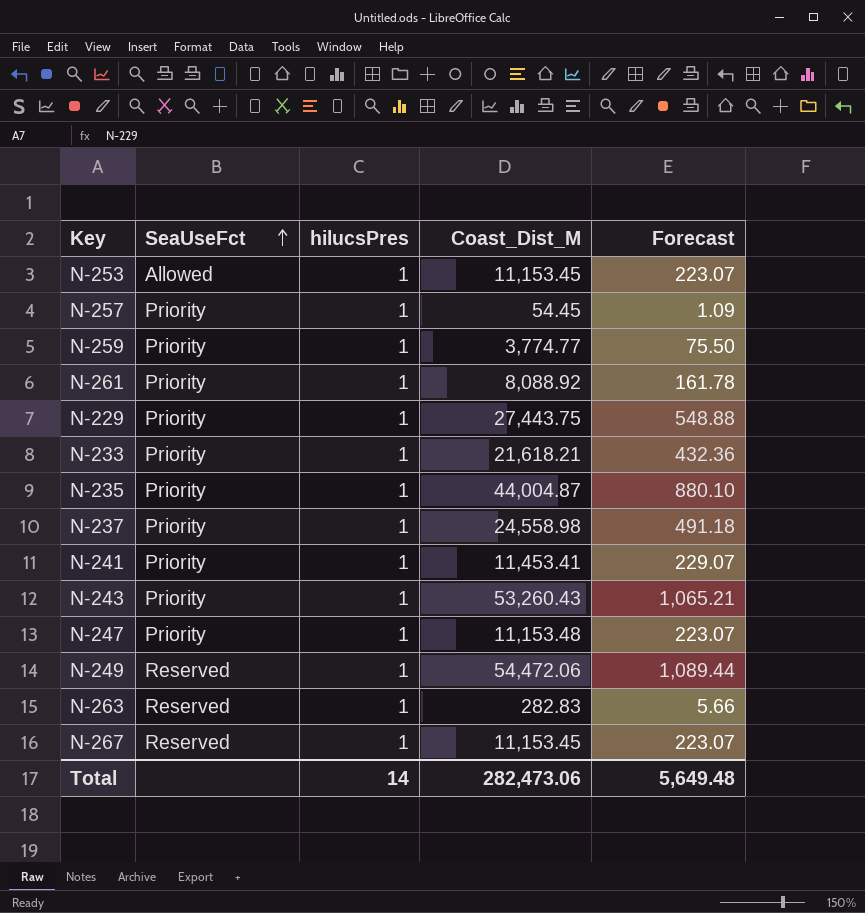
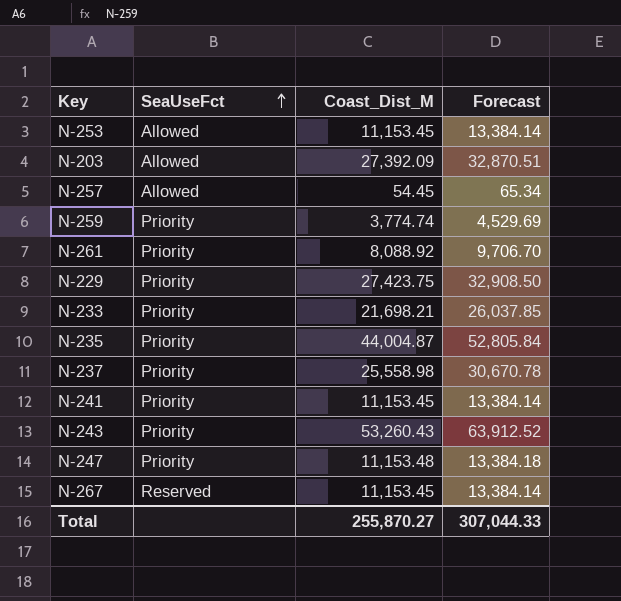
column hilucsPres | position: 3 -> none
column Forecast | formula: [Coast_Dist_M] * 0.02 -> [Coast_Dist_M] * 1.2
row N-249: Reserved | 1 | 54,472.06 | 1,089.44 -> none
row N-263: Reserved | 1 | 282.83 | 5.66 -> none
row N-203: none -> Allowed | 27,392.09 | 32,870.51
N-257 | SeaUseFct: Priority -> Allowed
N-259 | Coast_Dist_M: 3,774.77 -> 3,774.74
N-229 | Coast_Dist_M: 27,443.75 -> 27,423.75
N-233 | Coast_Dist_M: 21,618.21 -> 21,698.21
N-237 | Coast_Dist_M: 24,558.98 -> 25,558.98
N-241 | Coast_Dist_M: 11,453.41 -> 11,153.45
Total | Coast_Dist_M: 282,473.06 -> 255,870.27
Total | Forecast: 5,649.48 -> 307,044.33

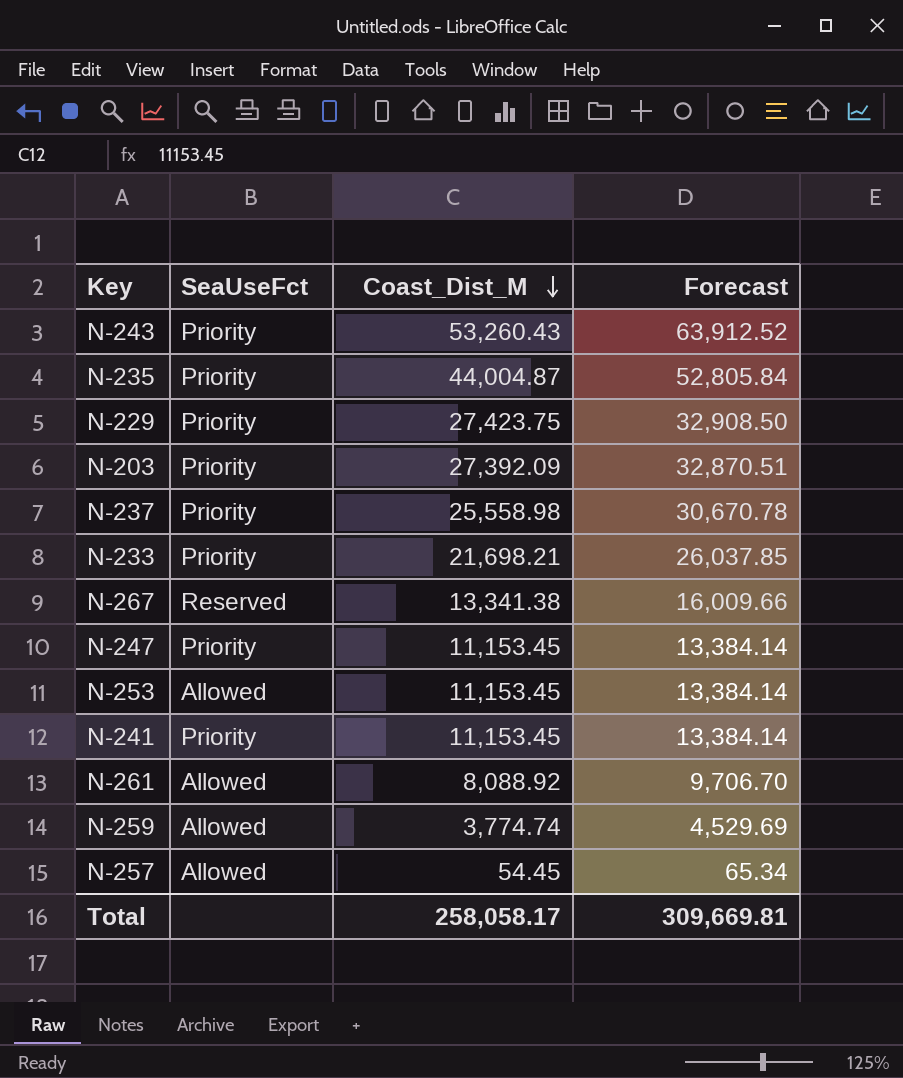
row order: SeaUseFct ascending -> Coast_Dist_M descending
N-203 | SeaUseFct: Allowed -> Priority
N-267 | Coast_Dist_M: 11,153.45 -> 13,341.38
N-267 | Forecast: 13,384.14 -> 16,009.66
N-247 | Coast_Dist_M: 11,153.48 -> 11,153.45
N-247 | Forecast: 13,384.18 -> 13,384.14
N-261 | SeaUseFct: Priority -> Allowed
N-259 | SeaUseFct: Priority -> Allowed
Total | Coast_Dist_M: 255,870.27 -> 258,058.17
Total | Forecast: 307,044.33 -> 309,669.81

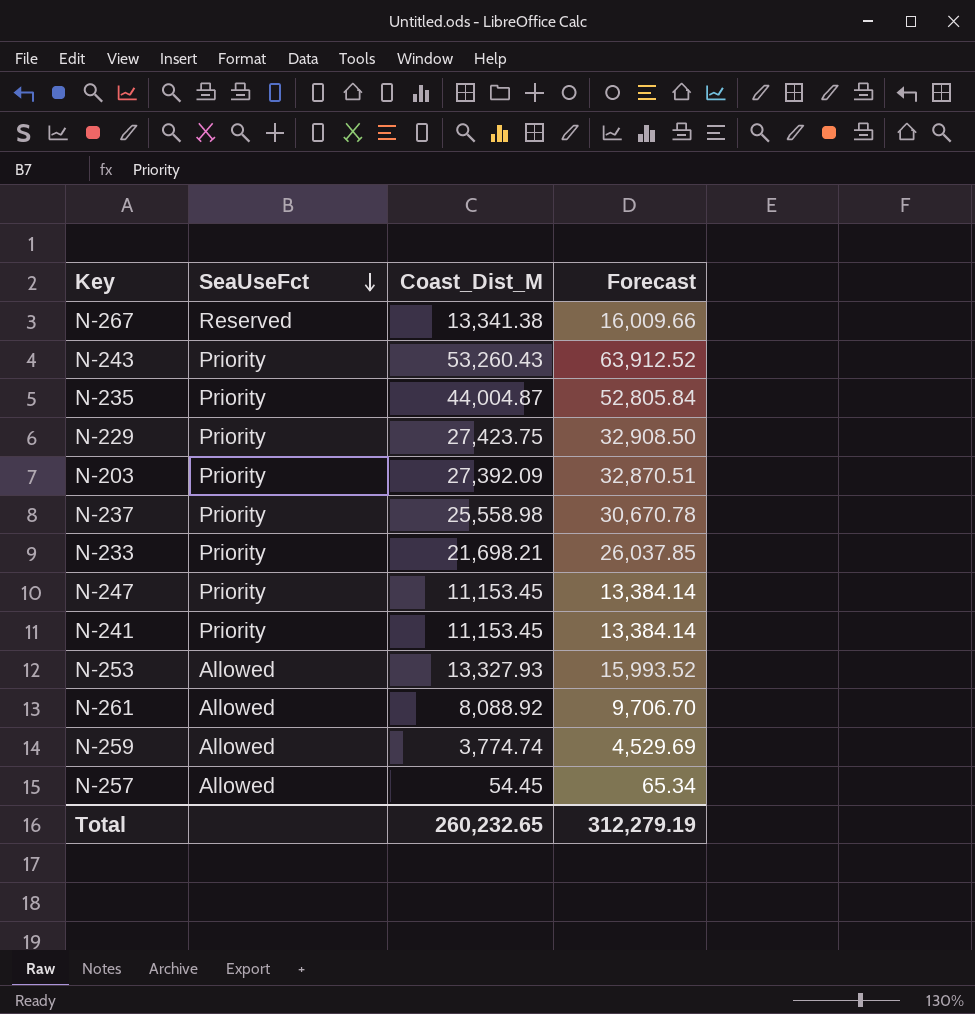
row order: Coast_Dist_M descending -> SeaUseFct descending
N-253 | Coast_Dist_M: 11,153.45 -> 13,327.93
N-253 | Forecast: 13,384.14 -> 15,993.52
Total | Coast_Dist_M: 258,058.17 -> 260,232.65
Total | Forecast: 309,669.81 -> 312,279.19

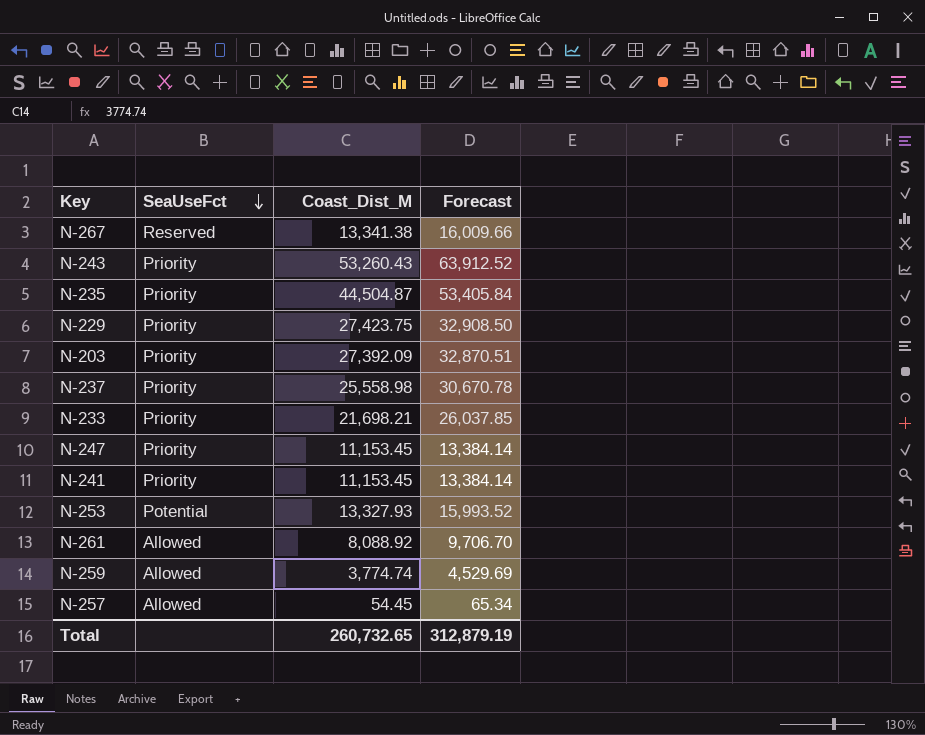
N-235 | Coast_Dist_M: 44,004.87 -> 44,504.87
N-235 | Forecast: 52,805.84 -> 53,405.84
N-253 | SeaUseFct: Allowed -> Potential
Total | Coast_Dist_M: 260,232.65 -> 260,732.65
Total | Forecast: 312,279.19 -> 312,879.19

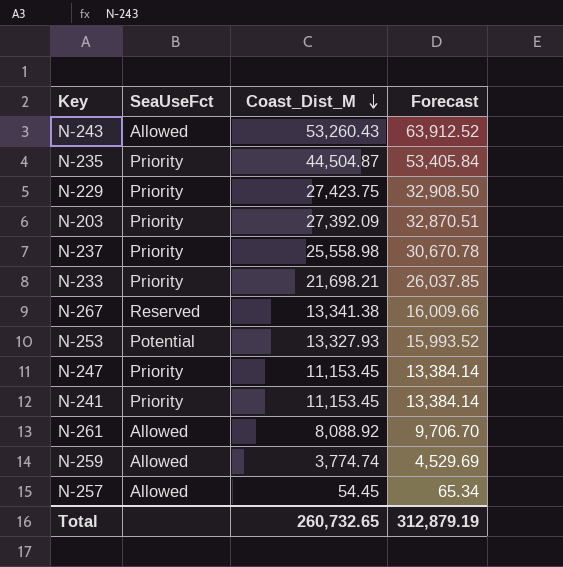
row order: SeaUseFct descending -> Coast_Dist_M descending
N-243 | SeaUseFct: Priority -> Allowed

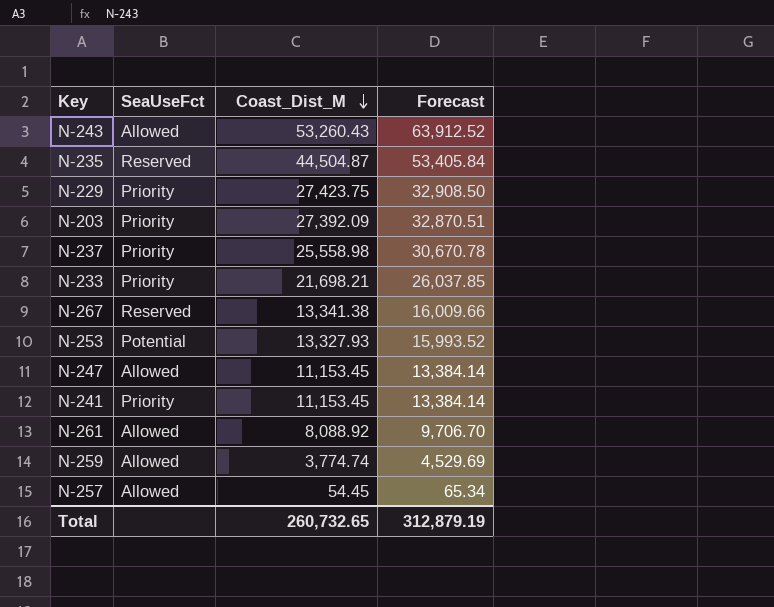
N-235 | SeaUseFct: Priority -> Reserved
N-247 | SeaUseFct: Priority -> Allowed

